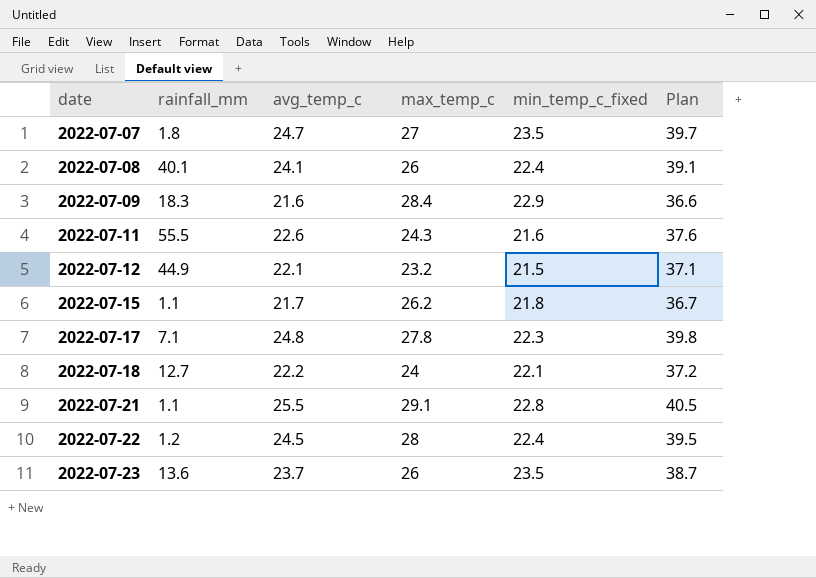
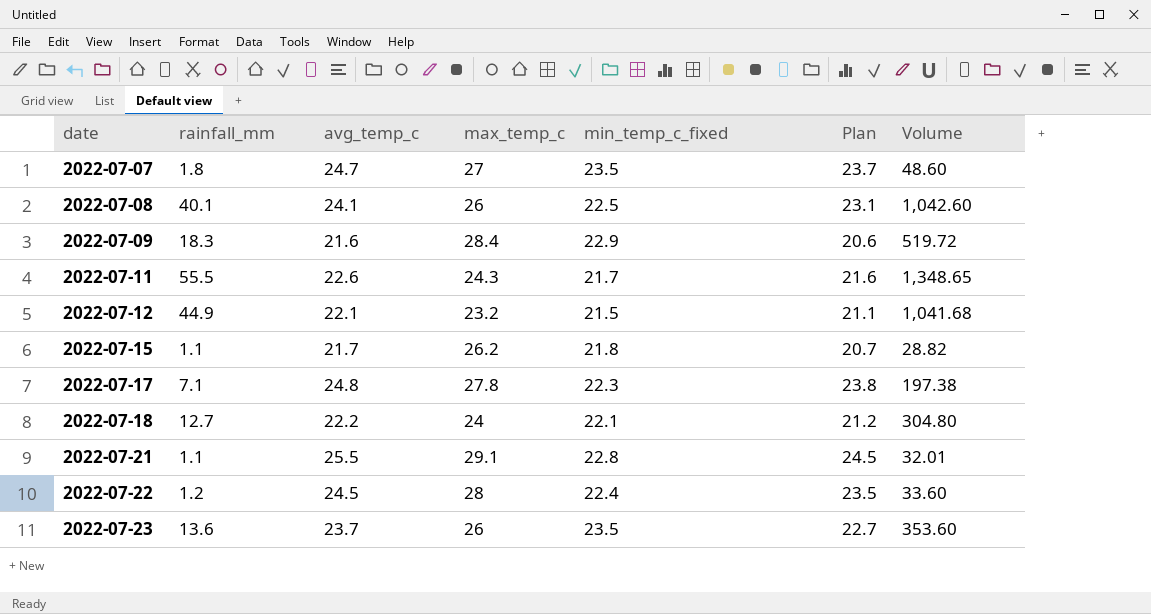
column Plan | formula: [avg_temp_c] + 15 -> [avg_temp_c] - 1
column Volume | formula: none -> [rainfall_mm] * [max_temp_c]
2022-07-08 | min_temp_c_fixed: 22.4 -> 22.5
2022-07-11 | min_temp_c_fixed: 21.6 -> 21.7

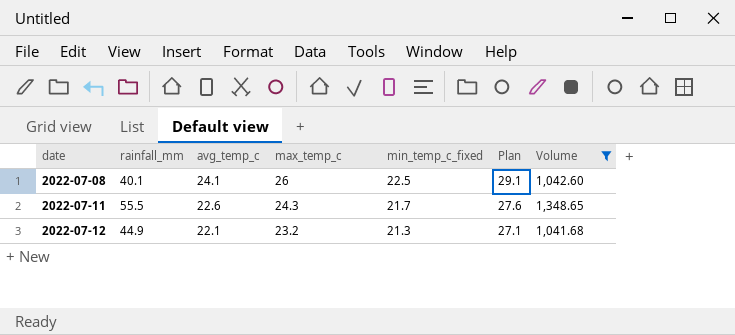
filter: none -> Volume >= 1,041.68
column Plan | formula: [avg_temp_c] - 1 -> [avg_temp_c] + 5
2022-07-12 | min_temp_c_fixed: 21.5 -> 21.3

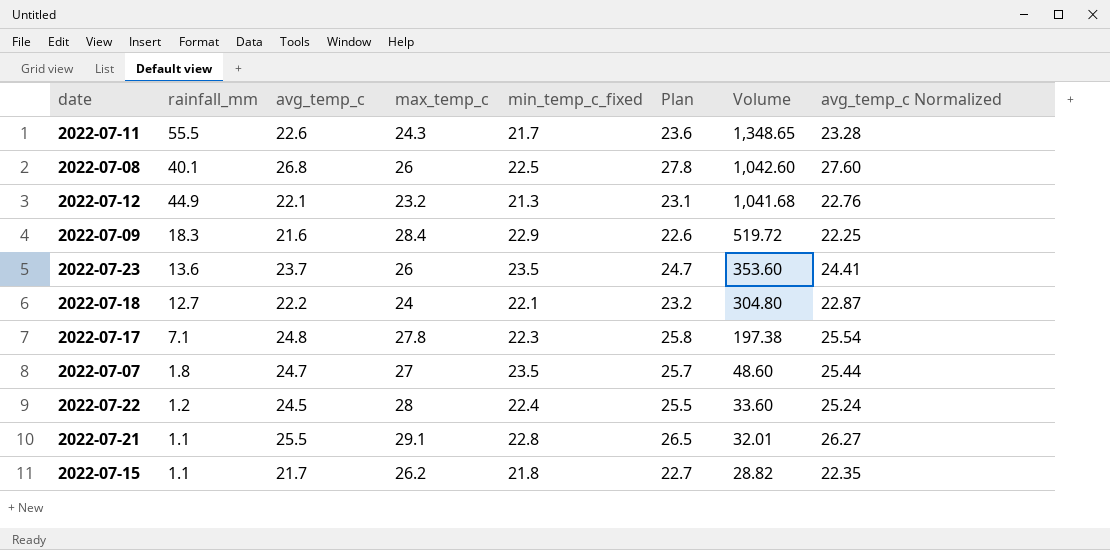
filter: Volume >= 1,041.68 -> none
row order: date ascending -> Volume descending
column Plan | formula: [avg_temp_c] + 5 -> [avg_temp_c] + 1
column avg_temp_c Normalized | formula: none -> [avg_temp_c] * 1.03
2022-07-08 | avg_temp_c: 24.1 -> 26.8

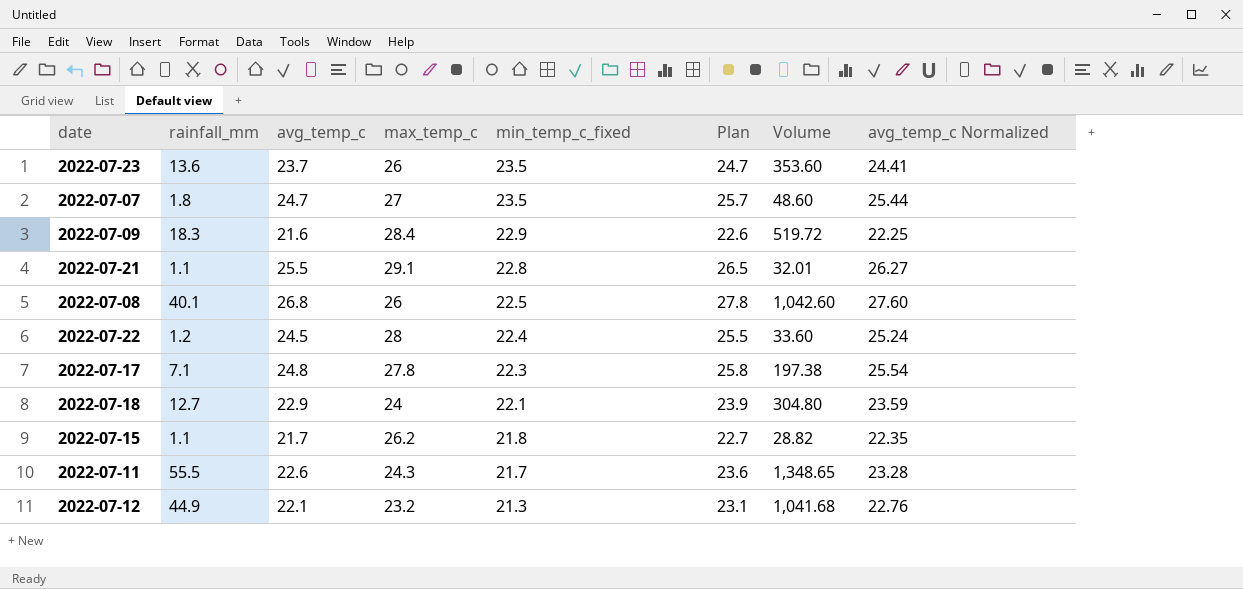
row order: Volume descending -> min_temp_c_fixed descending
2022-07-18 | avg_temp_c: 22.2 -> 22.9
2022-07-18 | Plan: 23.2 -> 23.9
2022-07-18 | avg_temp_c Normalized: 22.87 -> 23.59

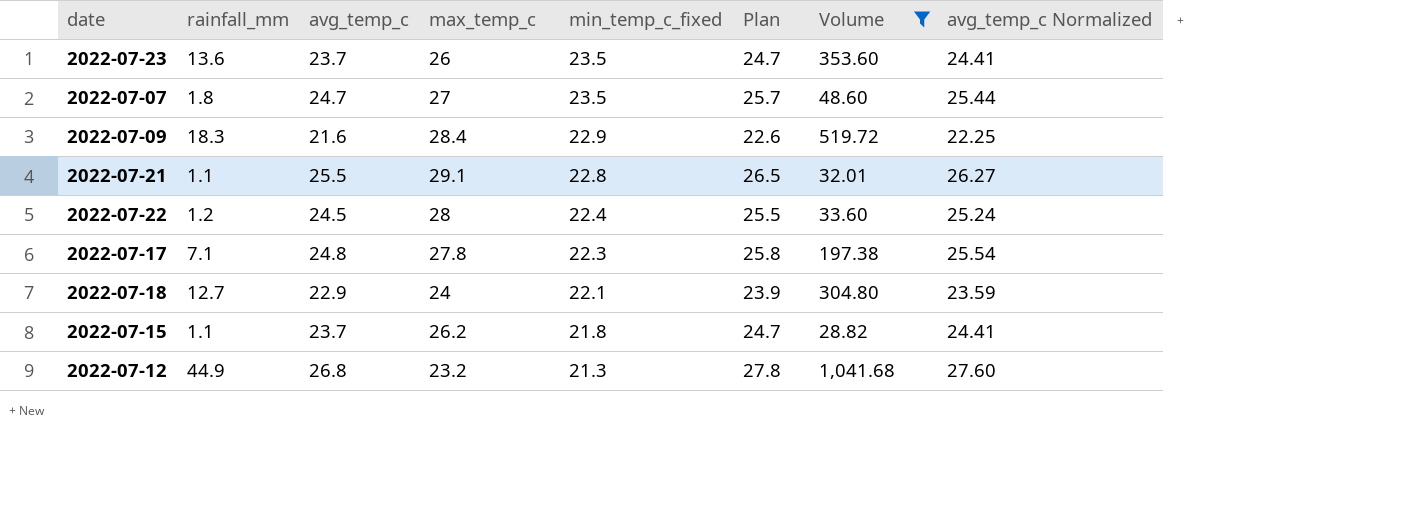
filter: none -> Volume <= 1,041.68
2022-07-15 | avg_temp_c: 21.7 -> 23.7
2022-07-15 | Plan: 22.7 -> 24.7
2022-07-15 | avg_temp_c Normalized: 22.35 -> 24.41
2022-07-12 | avg_temp_c: 22.1 -> 26.8
2022-07-12 | Plan: 23.1 -> 27.8
2022-07-12 | avg_temp_c Normalized: 22.76 -> 27.60

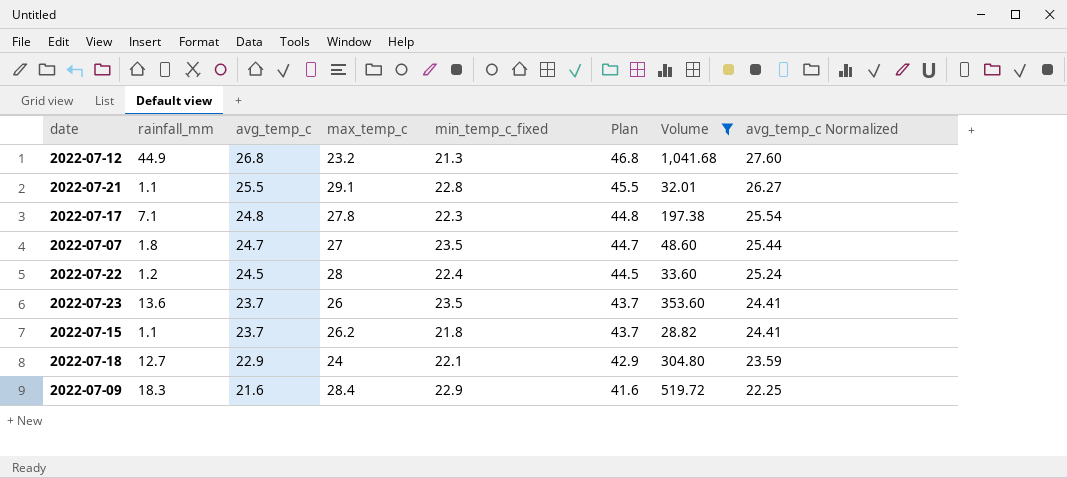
row order: min_temp_c_fixed descending -> avg_temp_c descending
column Plan | formula: [avg_temp_c] + 1 -> [avg_temp_c] + 20

